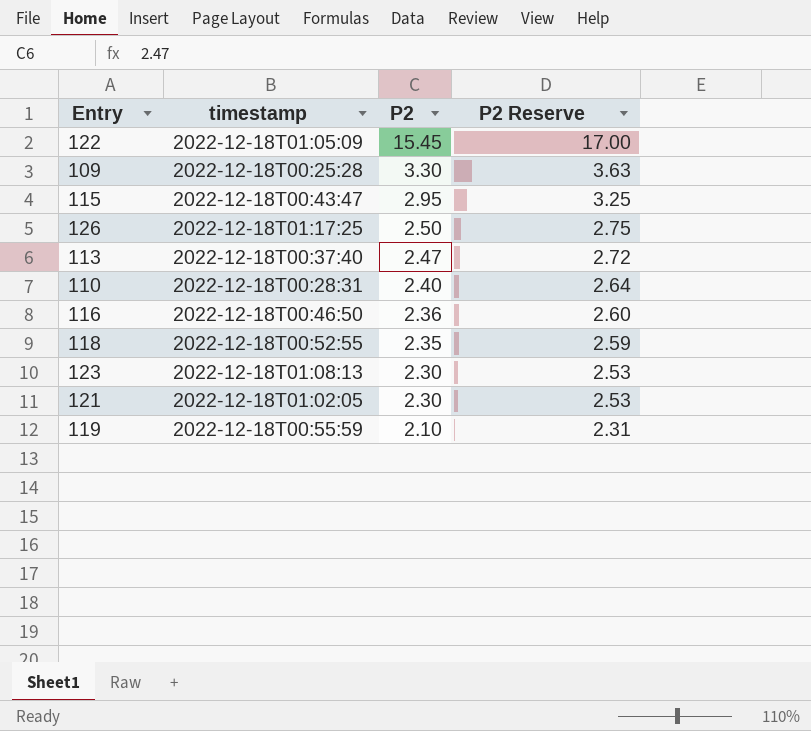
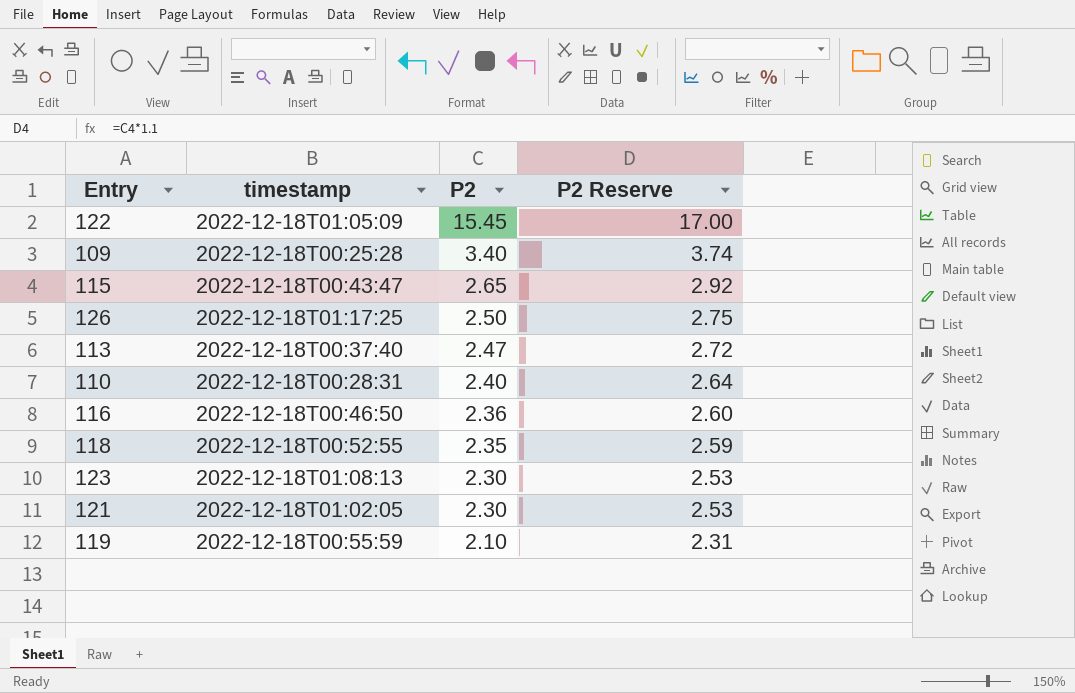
109 | P2: 3.30 -> 3.40
109 | P2 Reserve: 3.63 -> 3.74
115 | P2: 2.95 -> 2.65
115 | P2 Reserve: 3.25 -> 2.92

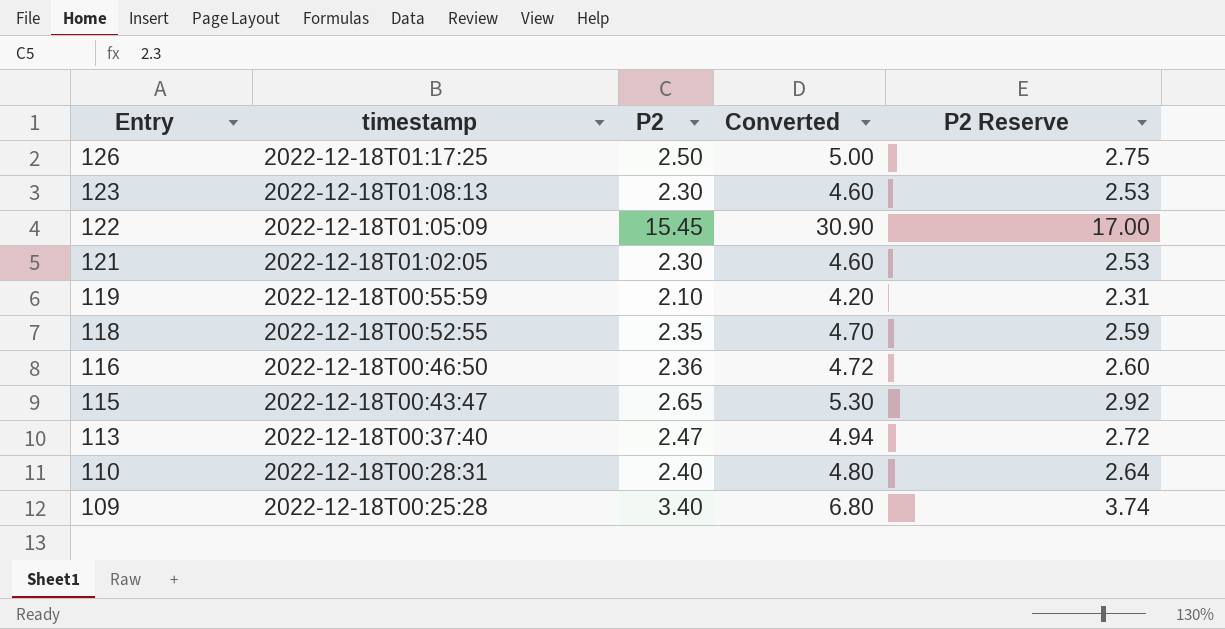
row order: P2 descending -> Entry descending
column Converted | formula: none -> [P2] * 2

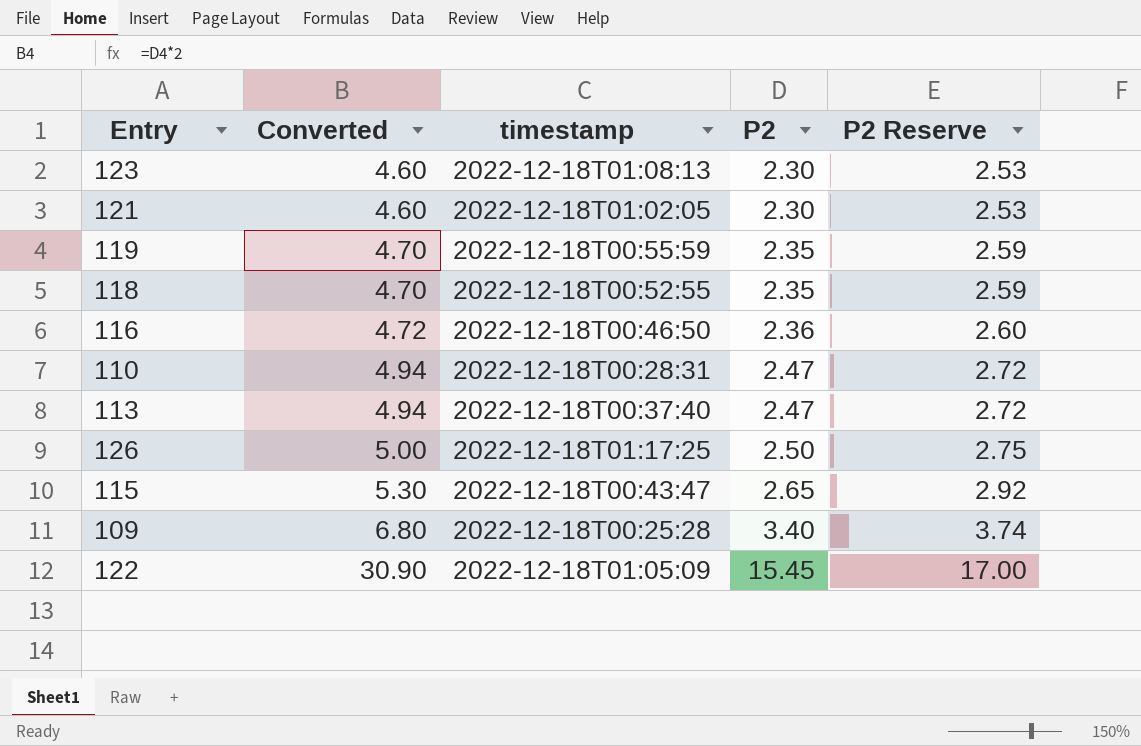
row order: Entry descending -> Converted ascending
column Converted | position: 4 -> 2
119 | Converted: 4.20 -> 4.70
119 | P2: 2.10 -> 2.35
119 | P2 Reserve: 2.31 -> 2.59
110 | Converted: 4.80 -> 4.94
110 | P2: 2.40 -> 2.47
110 | P2 Reserve: 2.64 -> 2.72

